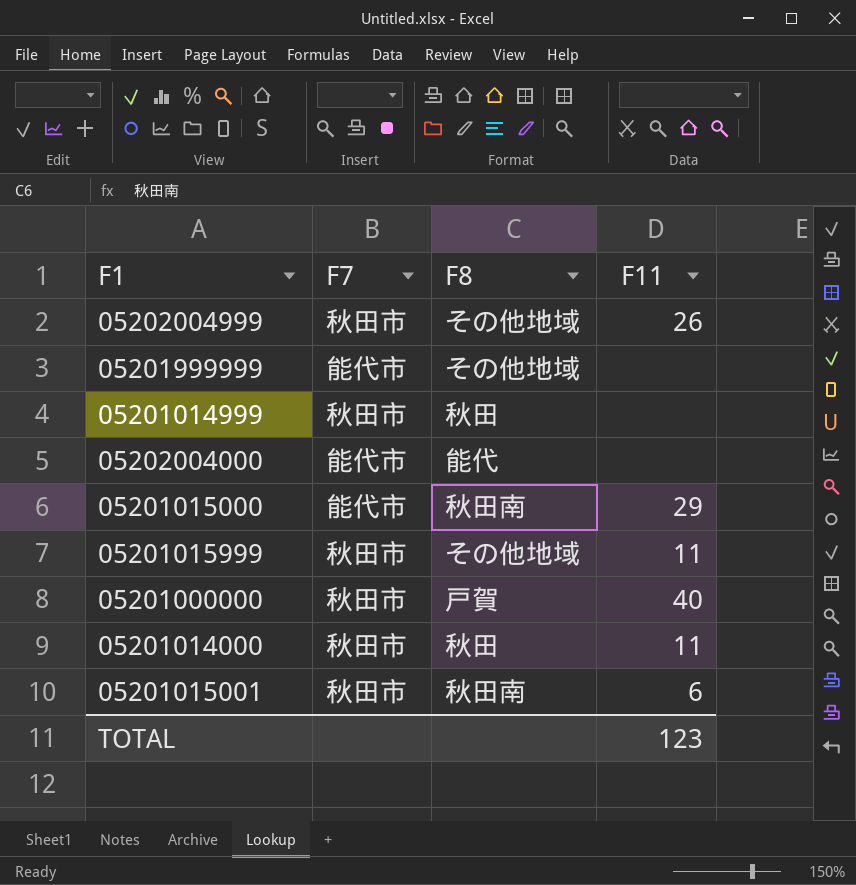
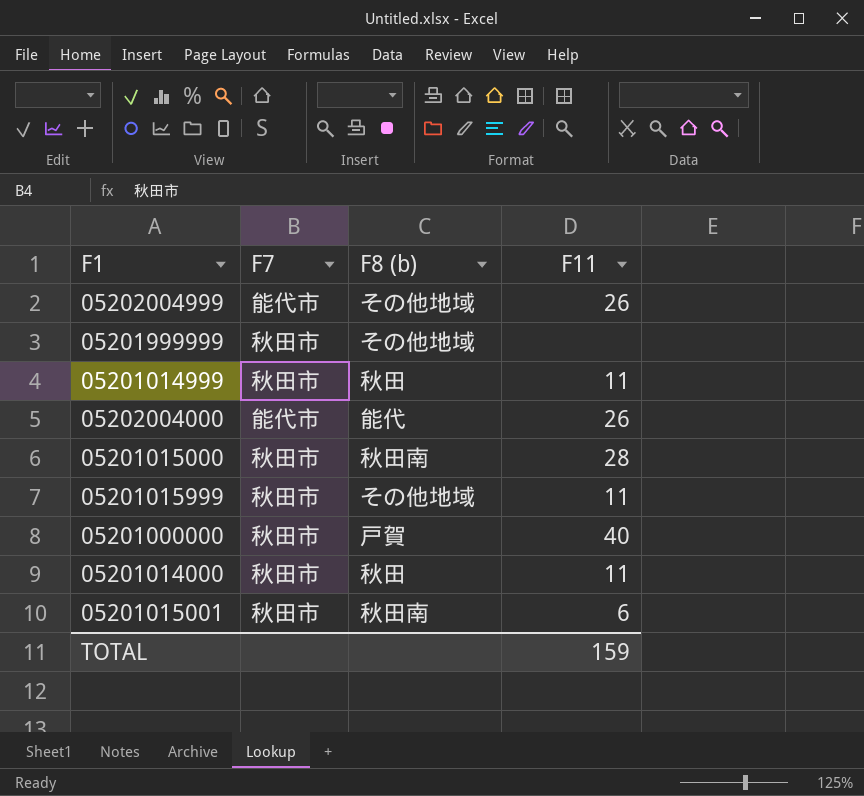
column name: F8 -> F8 (b)
05202004999 | F7: 秋田市 -> 能代市
05201999999 | F7: 能代市 -> 秋田市
05201014999 | F11: none -> 11
05202004000 | F11: none -> 26
05201015000 | F7: 能代市 -> 秋田市
05201015000 | F11: 29 -> 28
TOTAL | F11: 123 -> 159

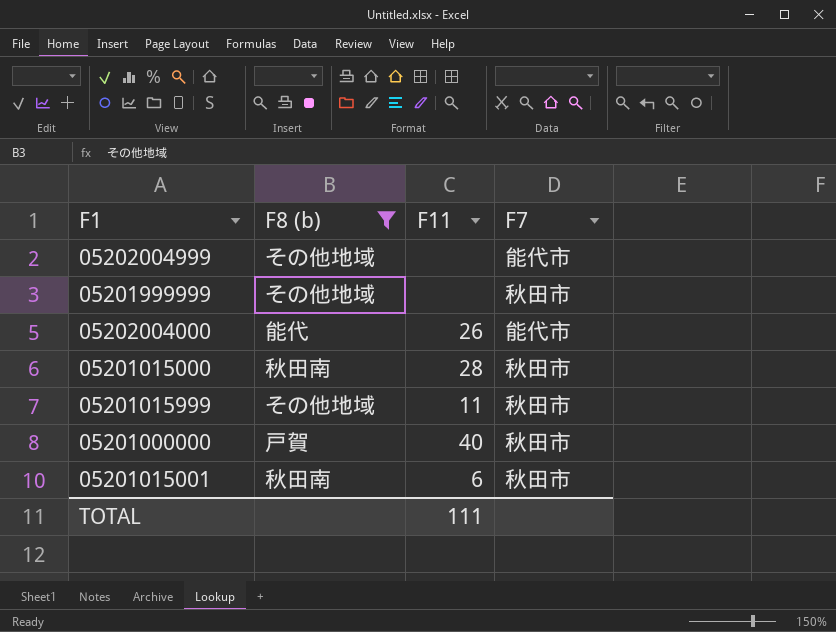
filter: none -> F8 (b) != 秋田
column F7 | position: 2 -> 4
05202004999 | F11: 26 -> none
TOTAL | F11: 159 -> 111

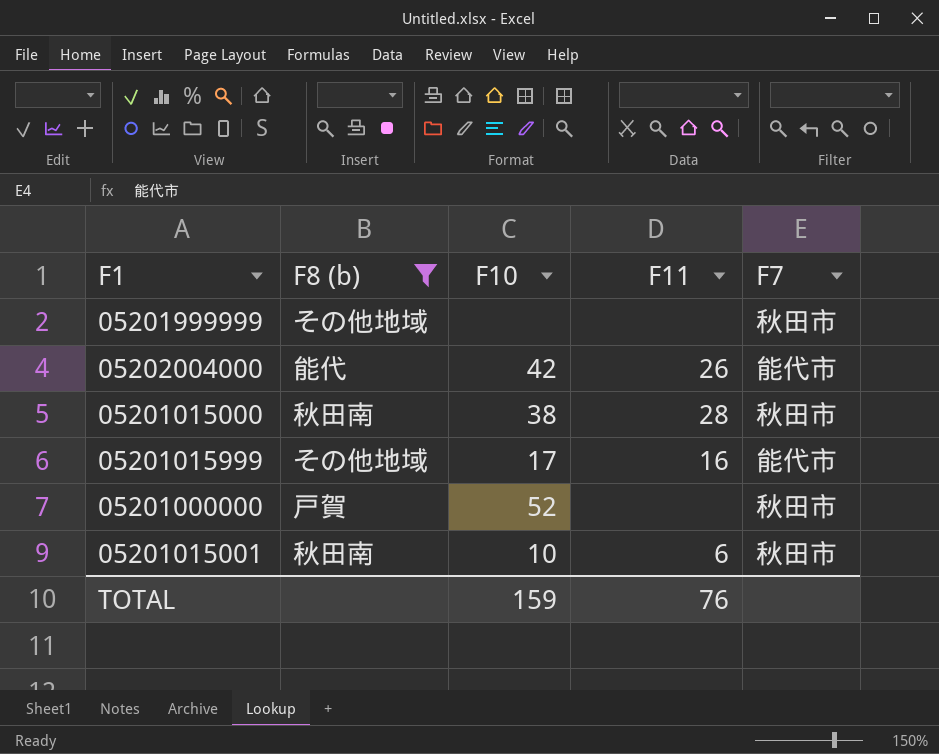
column F10 | position: none -> 3
row 05202004999: その他地域 | none | 能代市 -> none
05201015999 | F11: 11 -> 16
05201015999 | F7: 秋田市 -> 能代市
05201000000 | F11: 40 -> none
TOTAL | F11: 111 -> 76

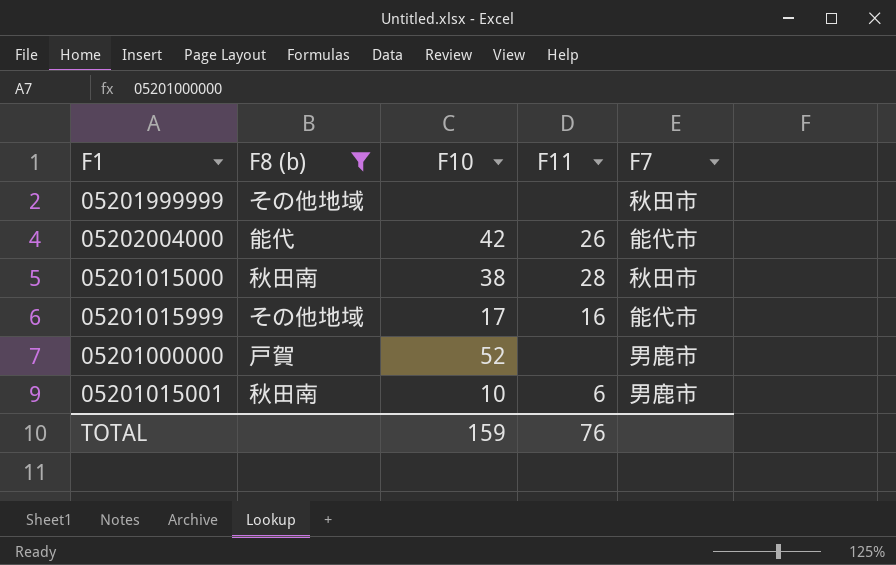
05201000000 | F7: 秋田市 -> 男鹿市
05201015001 | F7: 秋田市 -> 男鹿市

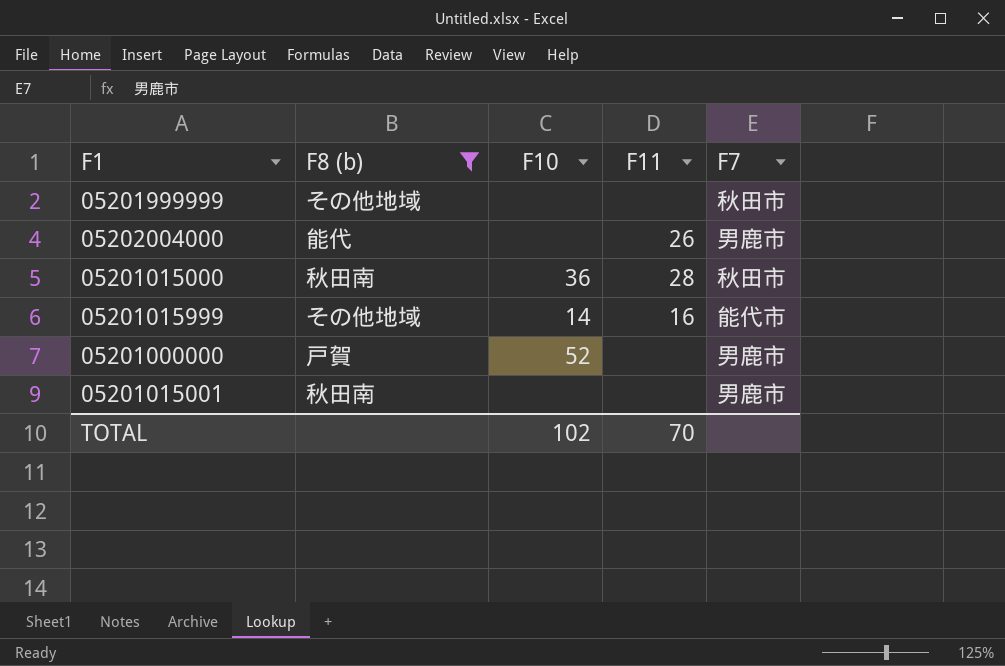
05202004000 | F10: 42 -> none
05202004000 | F7: 能代市 -> 男鹿市
05201015000 | F10: 38 -> 36
05201015999 | F10: 17 -> 14
05201015001 | F10: 10 -> none
05201015001 | F11: 6 -> none
TOTAL | F10: 159 -> 102
TOTAL | F11: 76 -> 70

